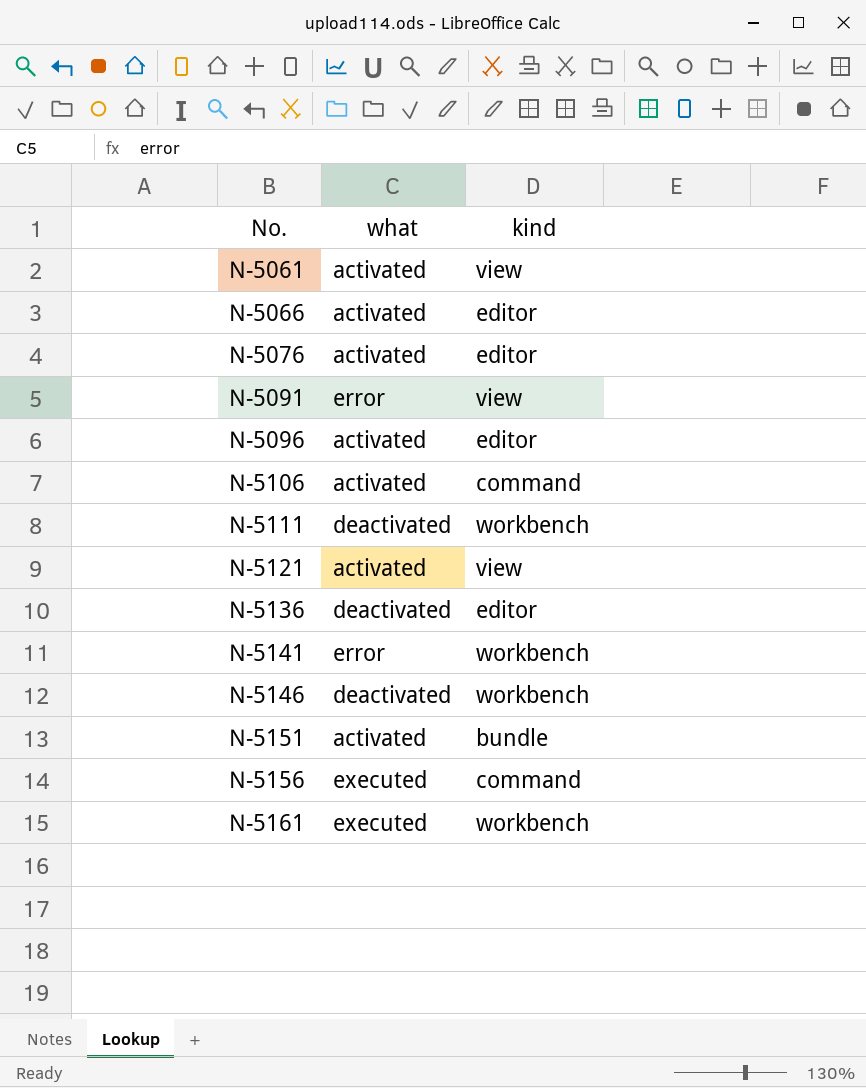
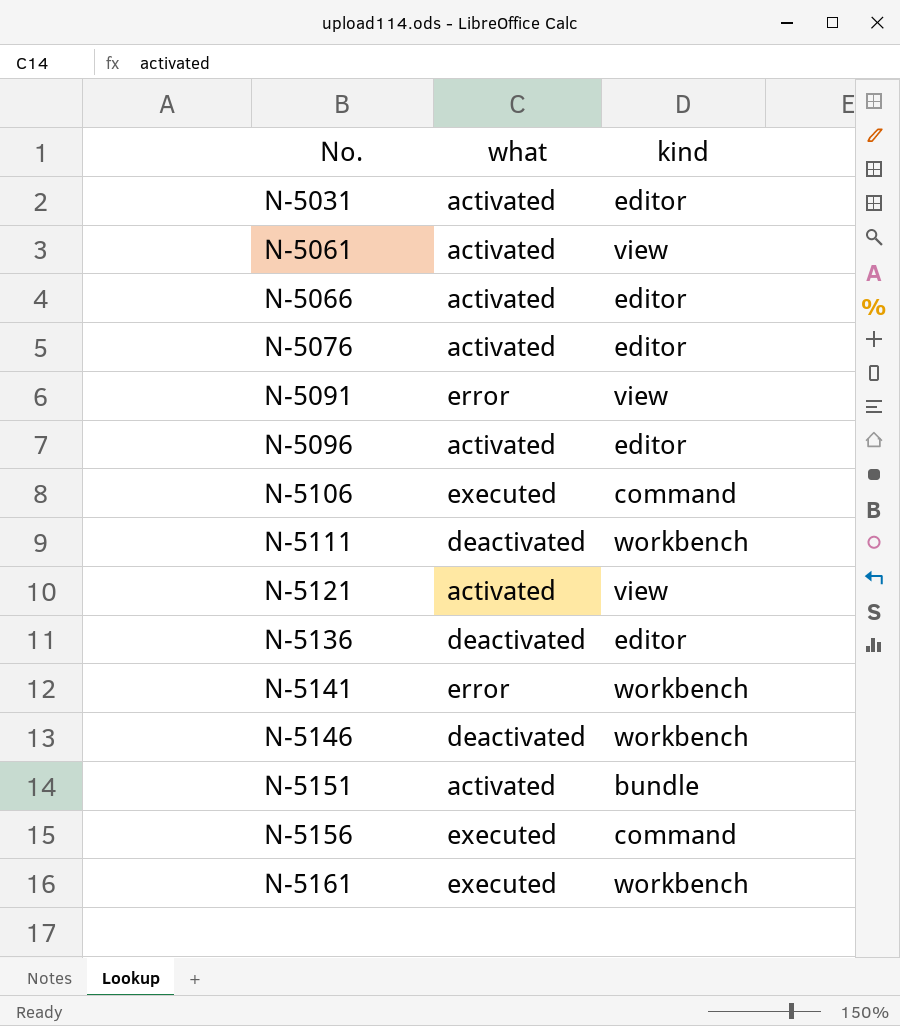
row N-5031: none -> activated | editor
N-5106 | what: activated -> executed

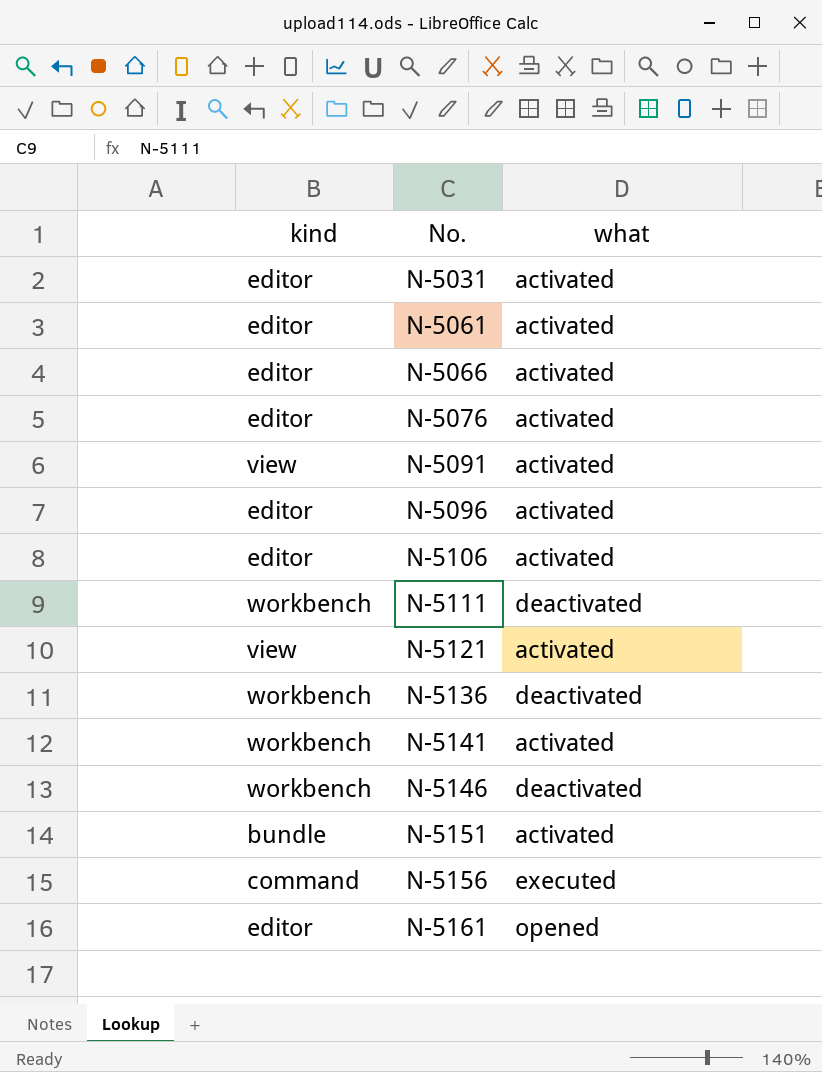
column kind | position: 3 -> 1
N-5061 | kind: view -> editor
N-5091 | what: error -> activated
N-5106 | kind: command -> editor
N-5106 | what: executed -> activated
N-5136 | kind: editor -> workbench
N-5141 | what: error -> activated
N-5161 | kind: workbench -> editor
N-5161 | what: executed -> opened

